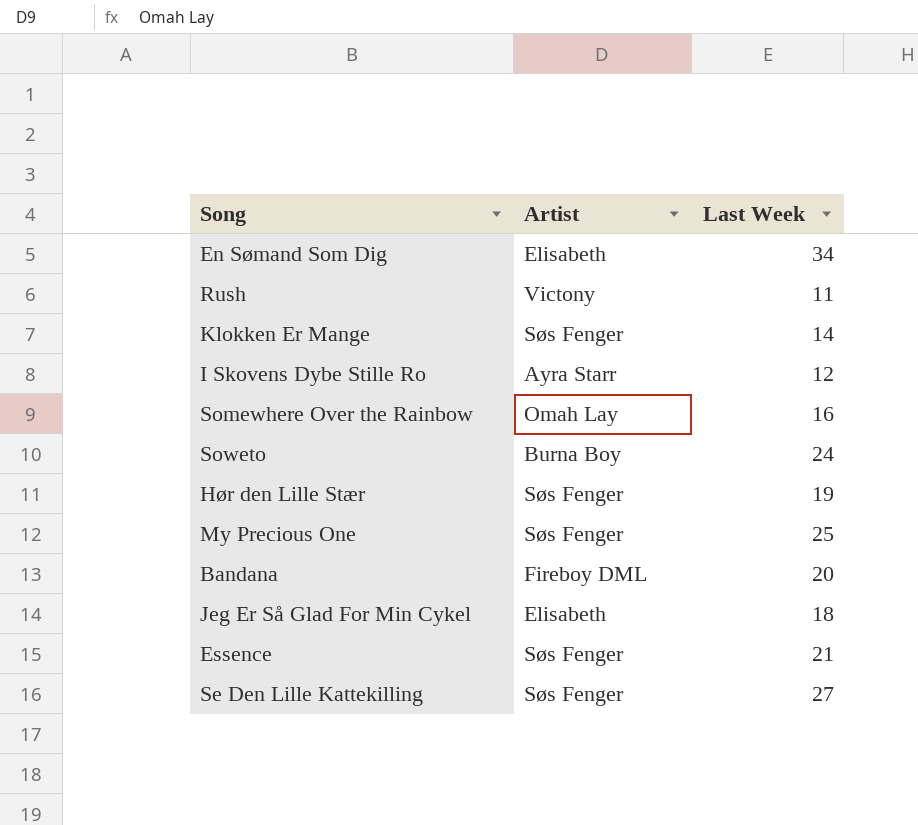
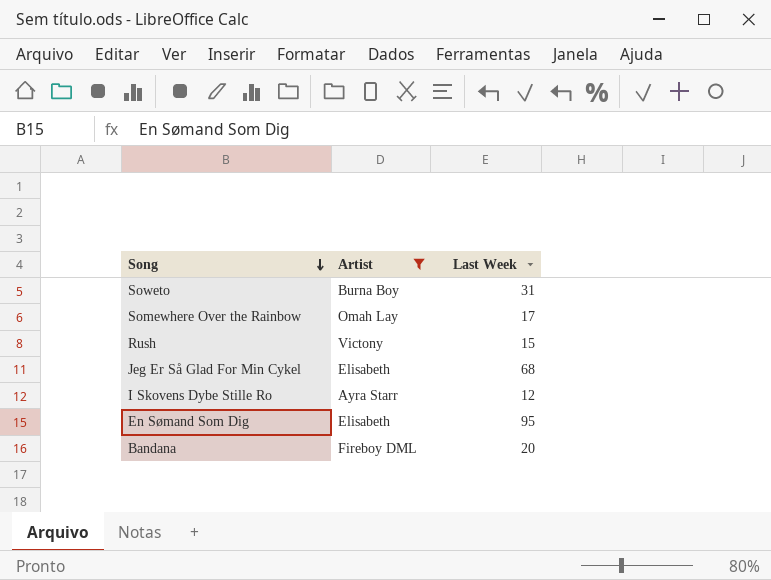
filter: none -> Artist != Søs Fenger
row order: none -> Song descending
Soweto | Last Week: 24 -> 31
Somewhere Over the Rainbow | Last Week: 16 -> 17
Rush | Last Week: 11 -> 15
Jeg Er Så Glad For Min Cykel | Last Week: 18 -> 68
En Sømand Som Dig | Last Week: 34 -> 95

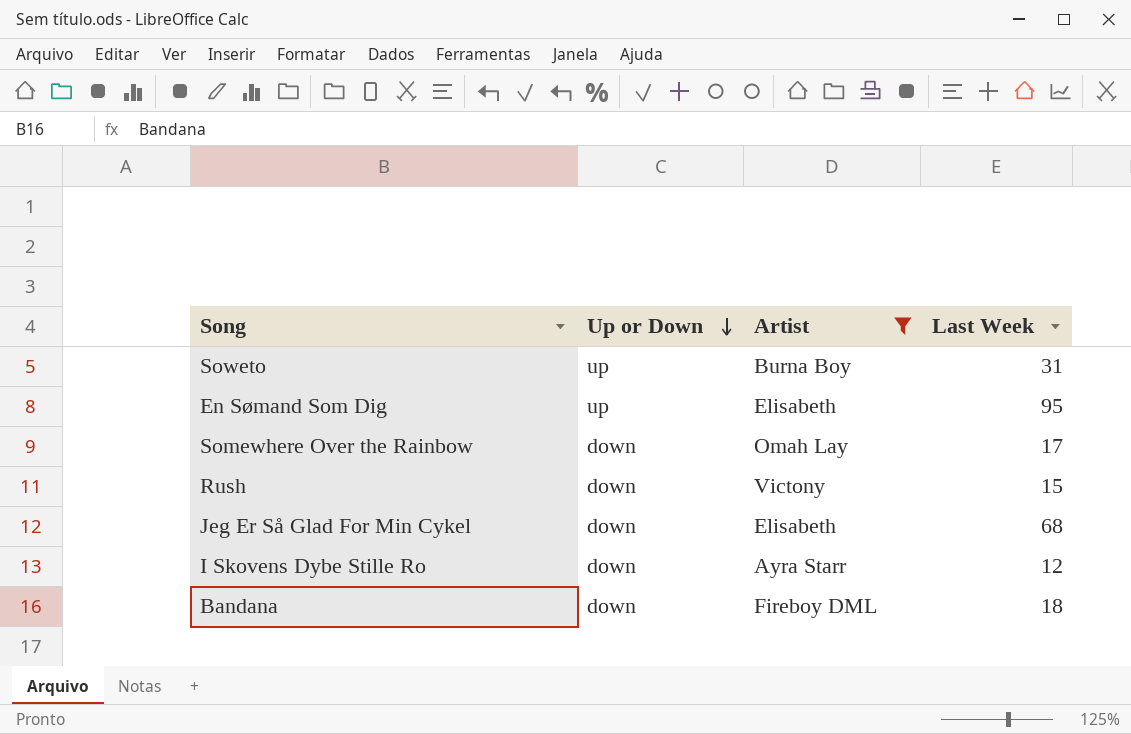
row order: Song descending -> Up or Down descending
column Up or Down | position: none -> 2
Bandana | Last Week: 20 -> 18

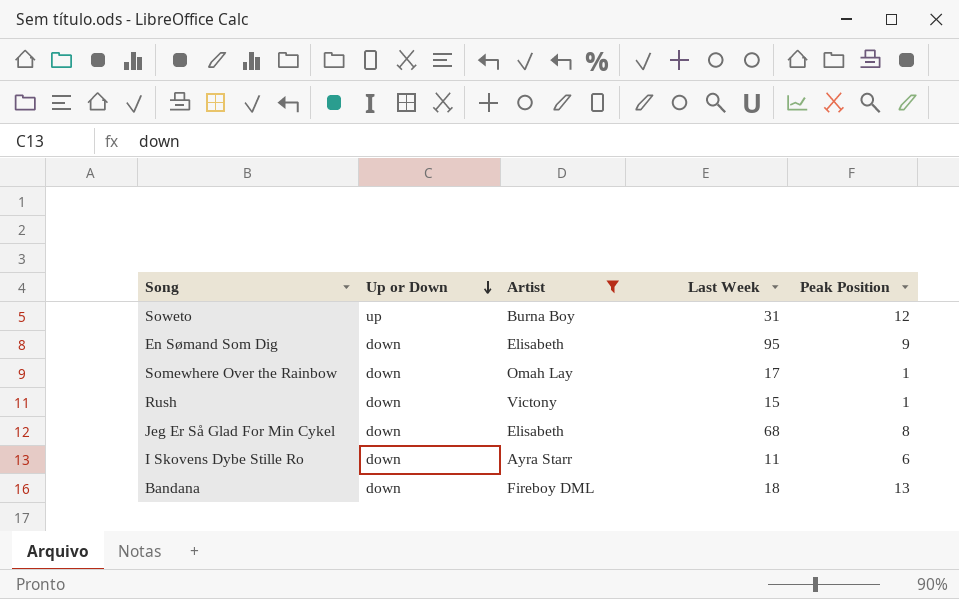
column Peak Position | position: none -> 5
En Sømand Som Dig | Up or Down: up -> down
I Skovens Dybe Stille Ro | Last Week: 12 -> 11

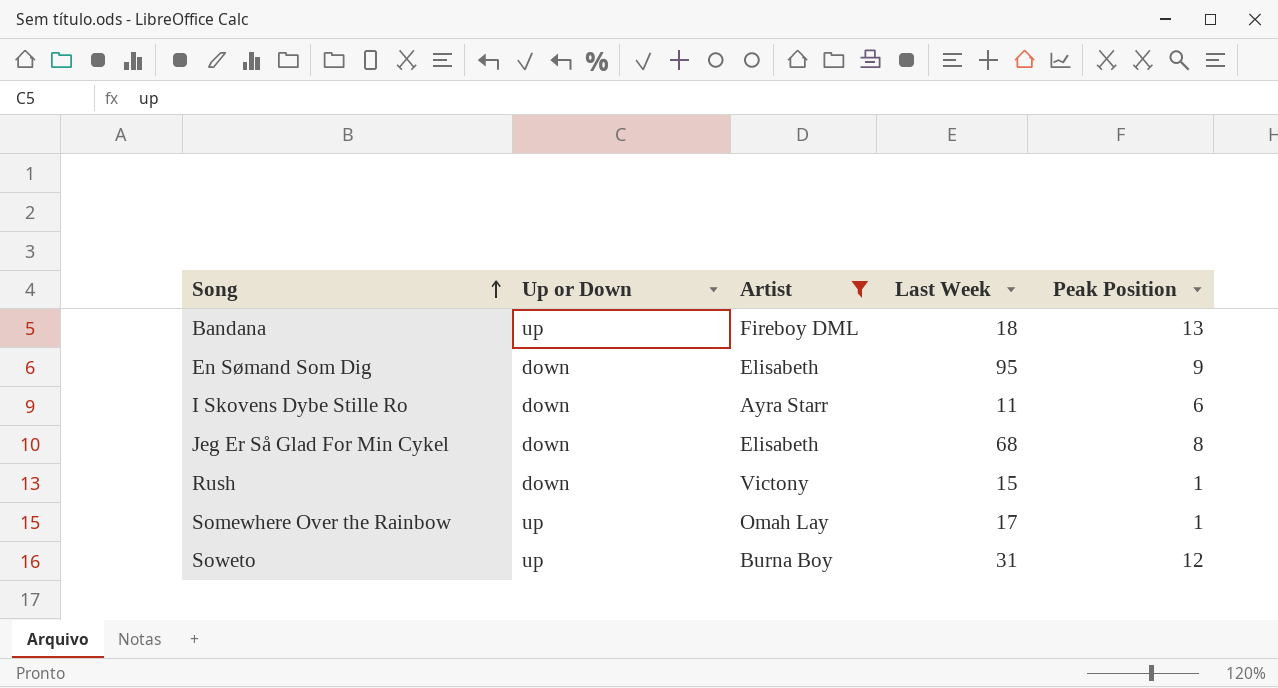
row order: Up or Down descending -> Song ascending
Bandana | Up or Down: down -> up
Somewhere Over the Rainbow | Up or Down: down -> up

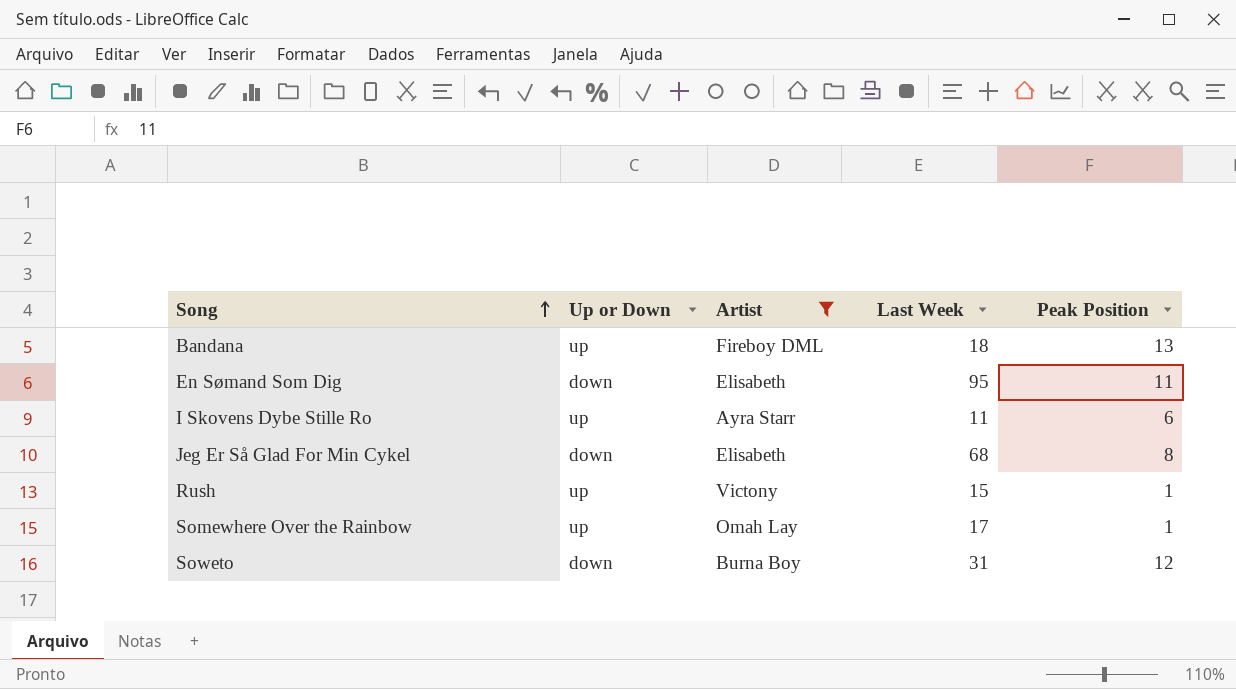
En Sømand Som Dig | Peak Position: 9 -> 11
I Skovens Dybe Stille Ro | Up or Down: down -> up
Rush | Up or Down: down -> up
Soweto | Up or Down: up -> down

